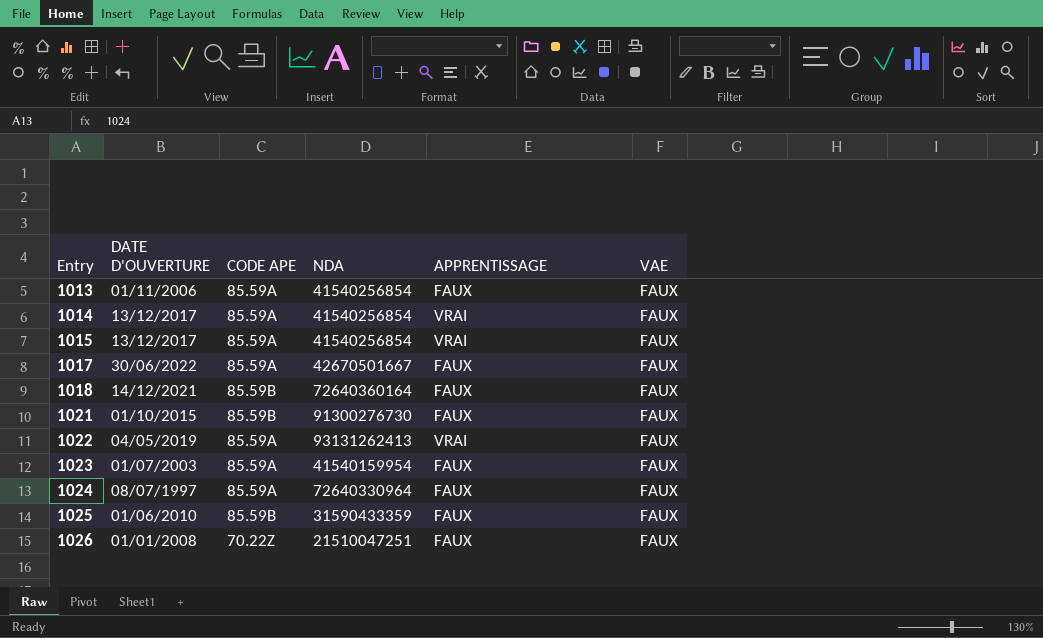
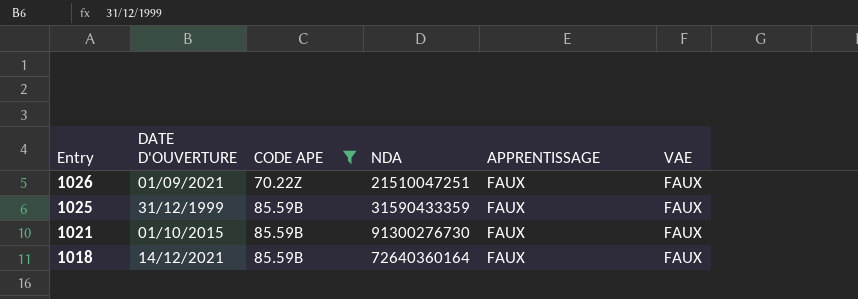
filter: none -> CODE APE != 85.59A
row order: Entry ascending -> Entry descending
1026 | DATE D'OUVERTURE: 01/01/2008 -> 01/09/2021
1025 | DATE D'OUVERTURE: 01/06/2010 -> 31/12/1999

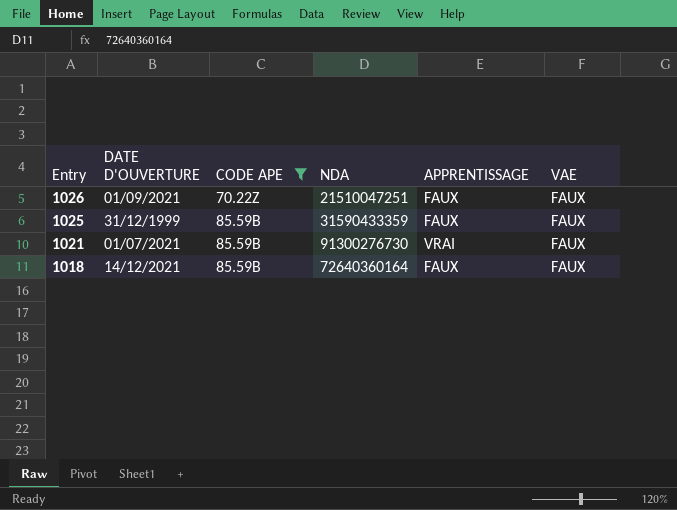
1021 | DATE D'OUVERTURE: 01/10/2015 -> 01/07/2021
1021 | APPRENTISSAGE: FAUX -> VRAI

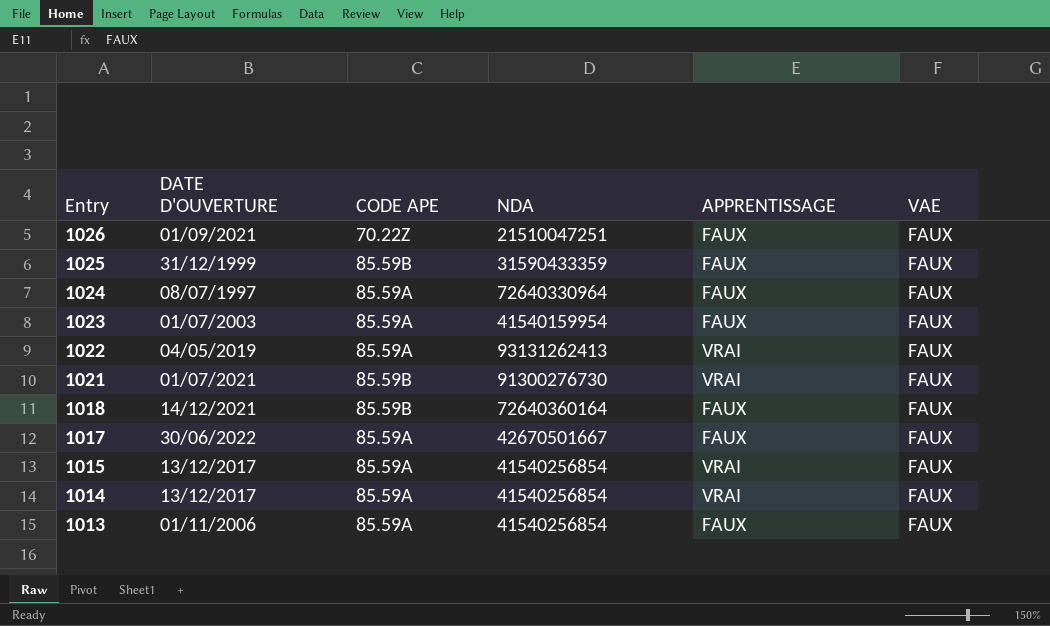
filter: CODE APE != 85.59A -> none

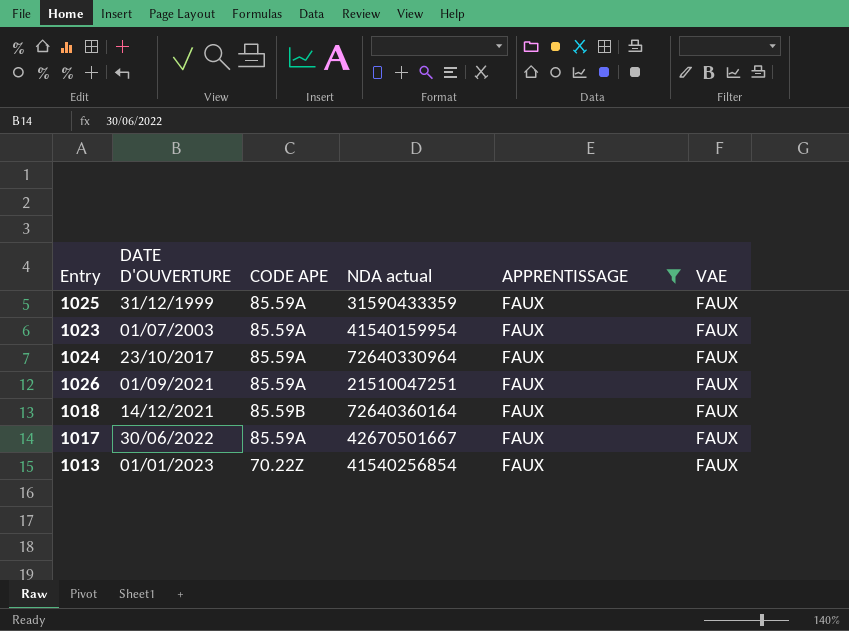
filter: none -> APPRENTISSAGE = FAUX
row order: Entry descending -> DATE D'OUVERTURE ascending
column name: NDA -> NDA actual
1025 | CODE APE: 85.59B -> 85.59A
1024 | DATE D'OUVERTURE: 08/07/1997 -> 23/10/2017
1026 | CODE APE: 70.22Z -> 85.59A
1013 | DATE D'OUVERTURE: 01/11/2006 -> 01/01/2023
1013 | CODE APE: 85.59A -> 70.22Z

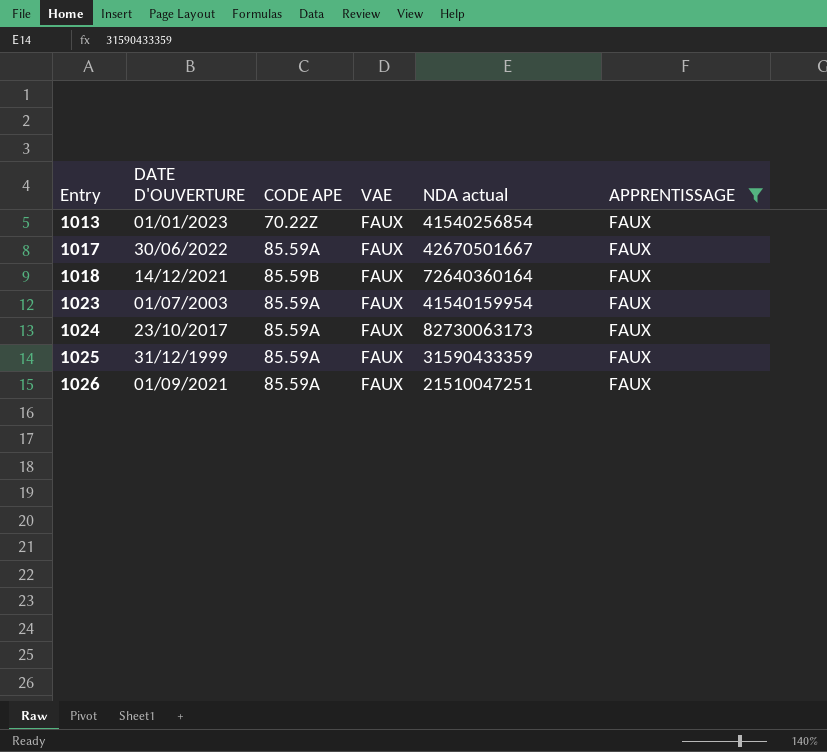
row order: DATE D'OUVERTURE ascending -> Entry ascending
column VAE | position: 6 -> 4
1024 | NDA actual: 72640330964 -> 82730063173

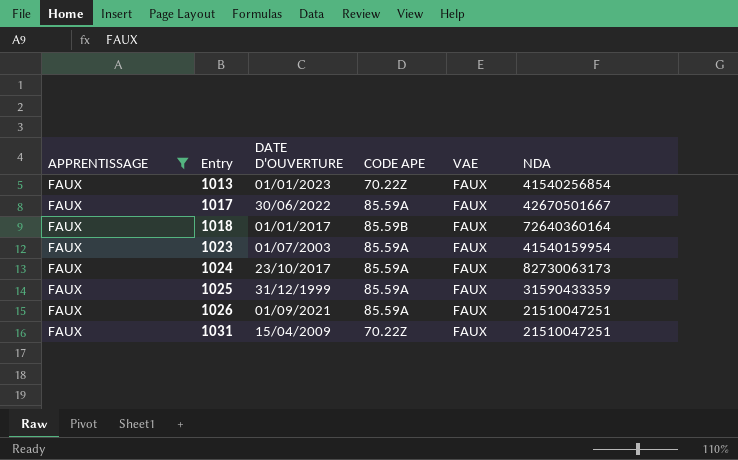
column APPRENTISSAGE | position: 6 -> 1
column name: NDA actual -> NDA
1018 | DATE D'OUVERTURE: 14/12/2021 -> 01/01/2017
row 1031: none -> FAUX | 15/04/2009 | 70.22Z | FAUX | 21510047251

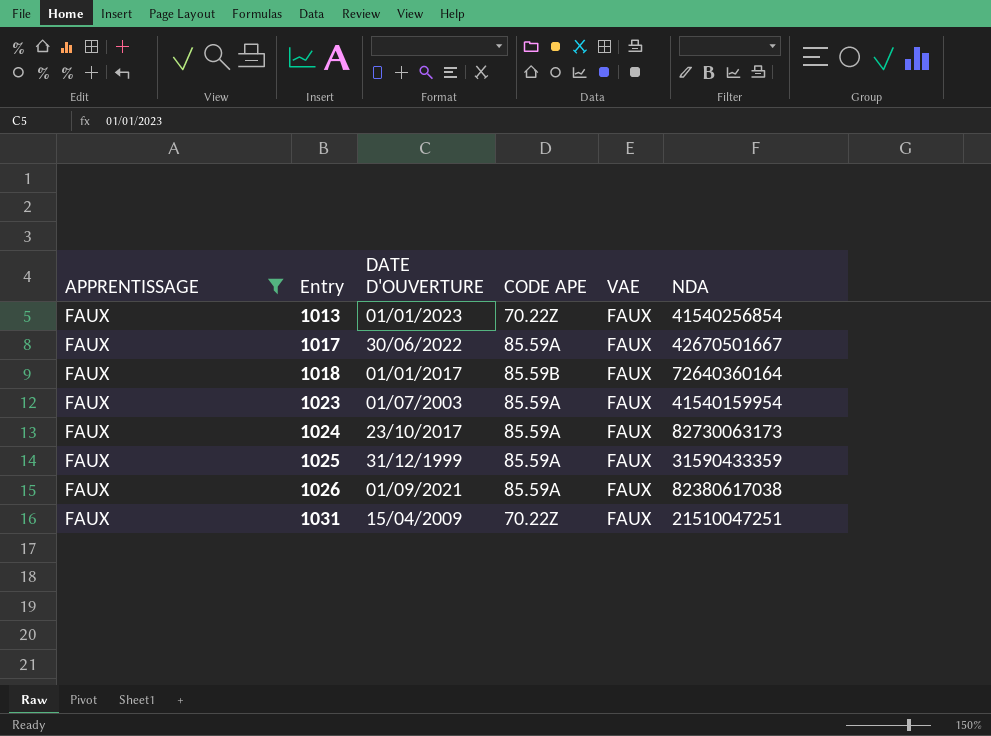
1026 | NDA: 21510047251 -> 82380617038

